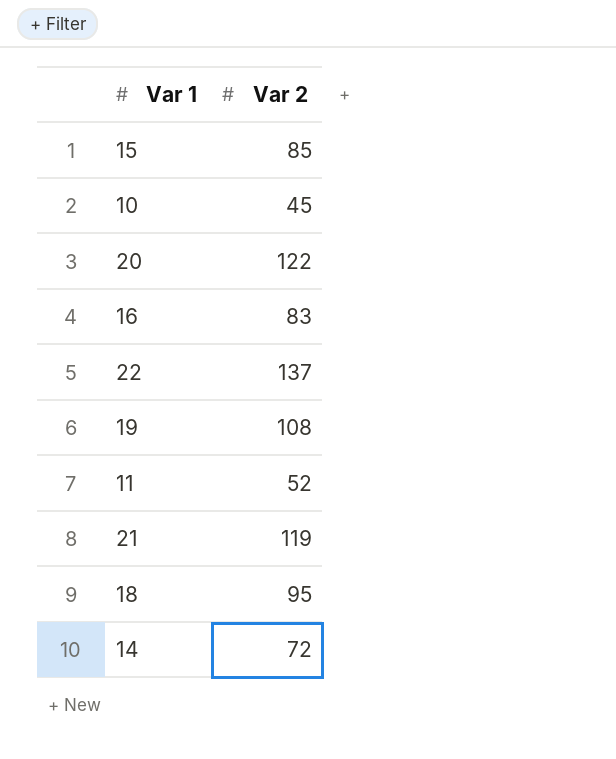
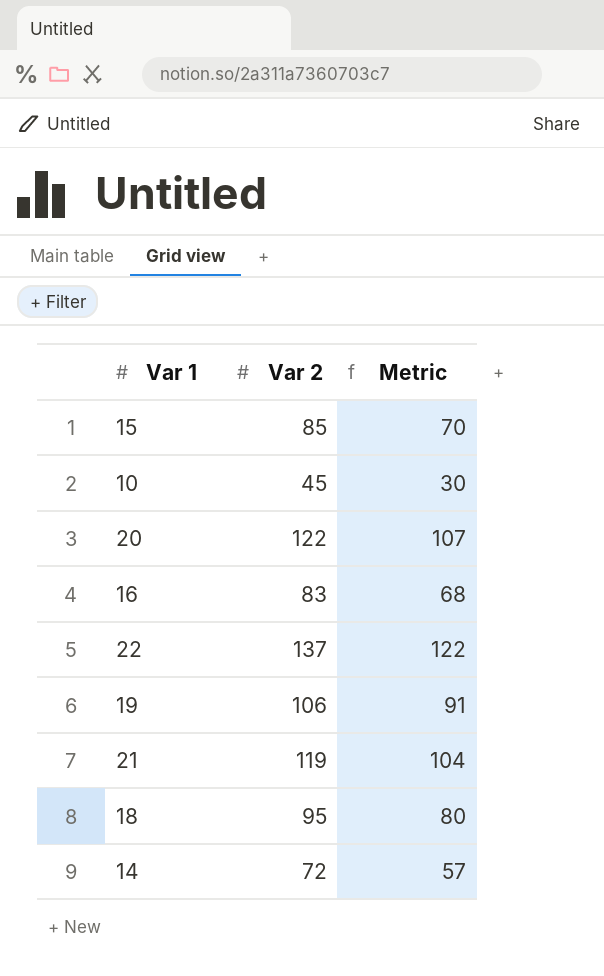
column Metric | formula: none -> [Var 2] - 15
row 11: 52 -> none
19 | Var 2: 108 -> 106

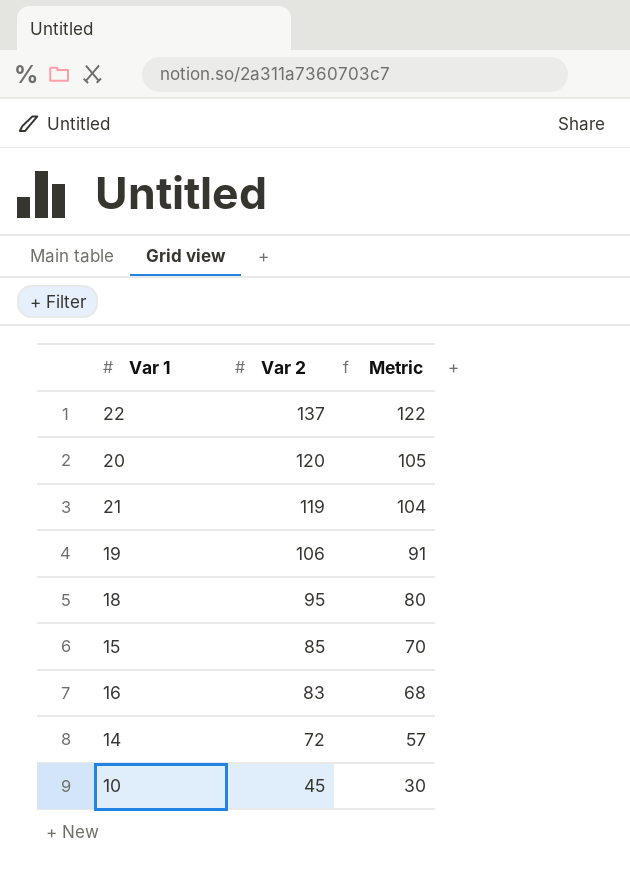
row order: none -> Var 2 descending
20 | Var 2: 122 -> 120
20 | Metric: 107 -> 105

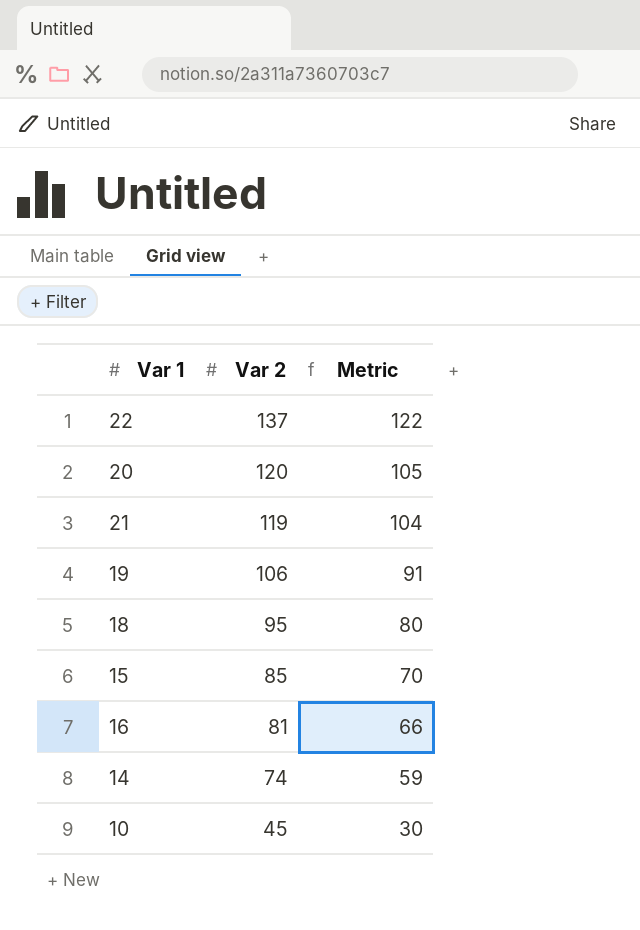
16 | Var 2: 83 -> 81
16 | Metric: 68 -> 66
14 | Var 2: 72 -> 74
14 | Metric: 57 -> 59

